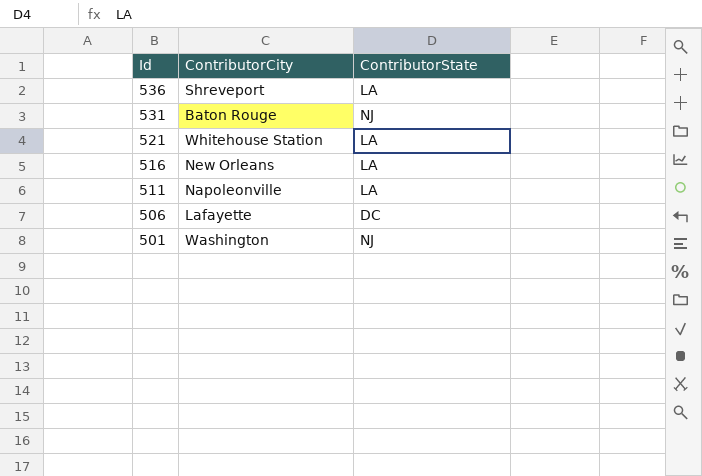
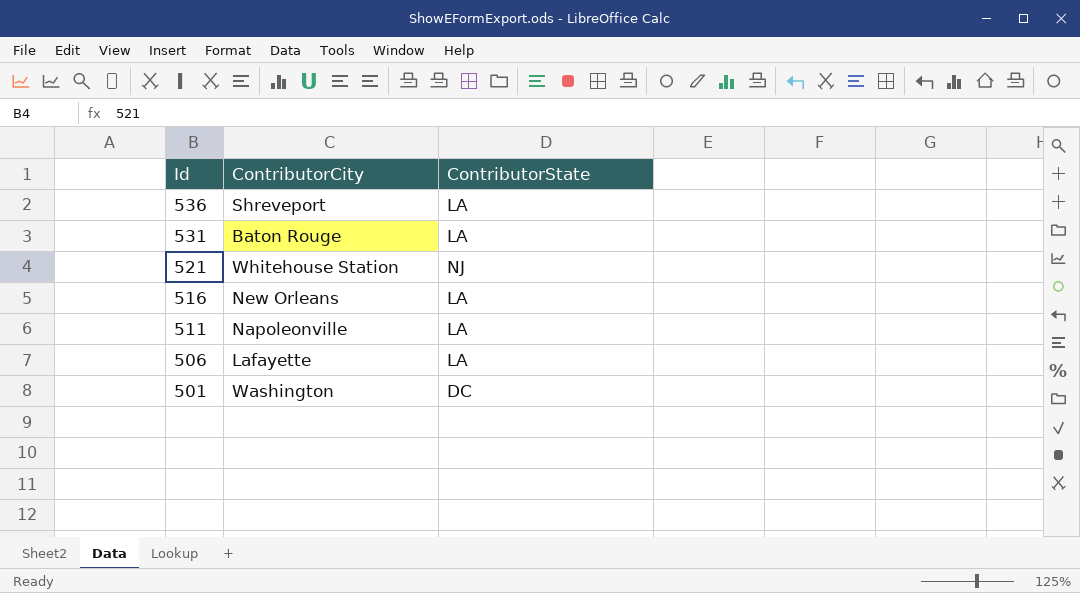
531 | ContributorState: NJ -> LA
521 | ContributorState: LA -> NJ
506 | ContributorState: DC -> LA
501 | ContributorState: NJ -> DC

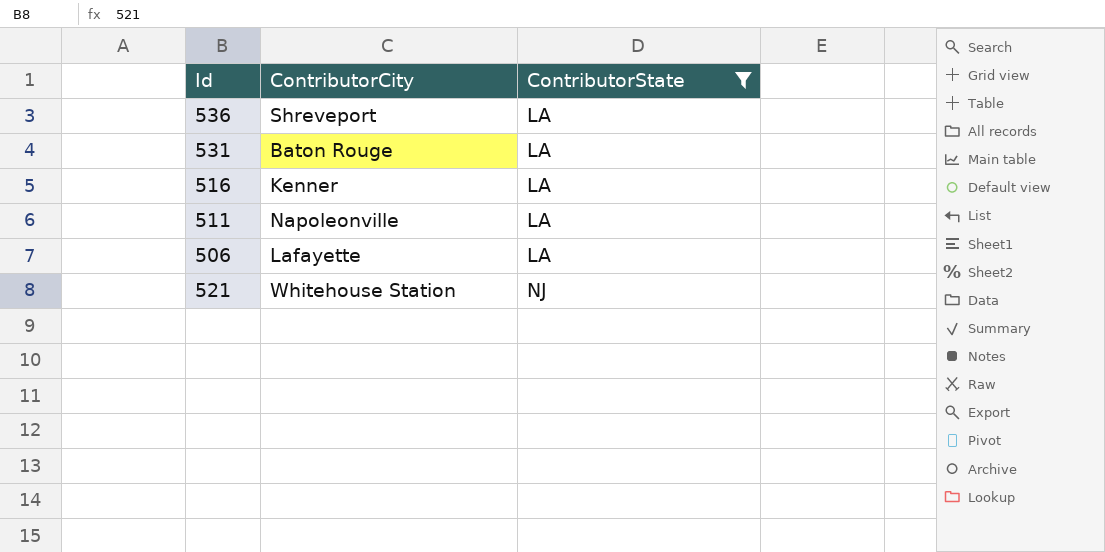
filter: none -> ContributorState != DC
row order: Id descending -> ContributorState ascending
516 | ContributorCity: New Orleans -> Kenner

